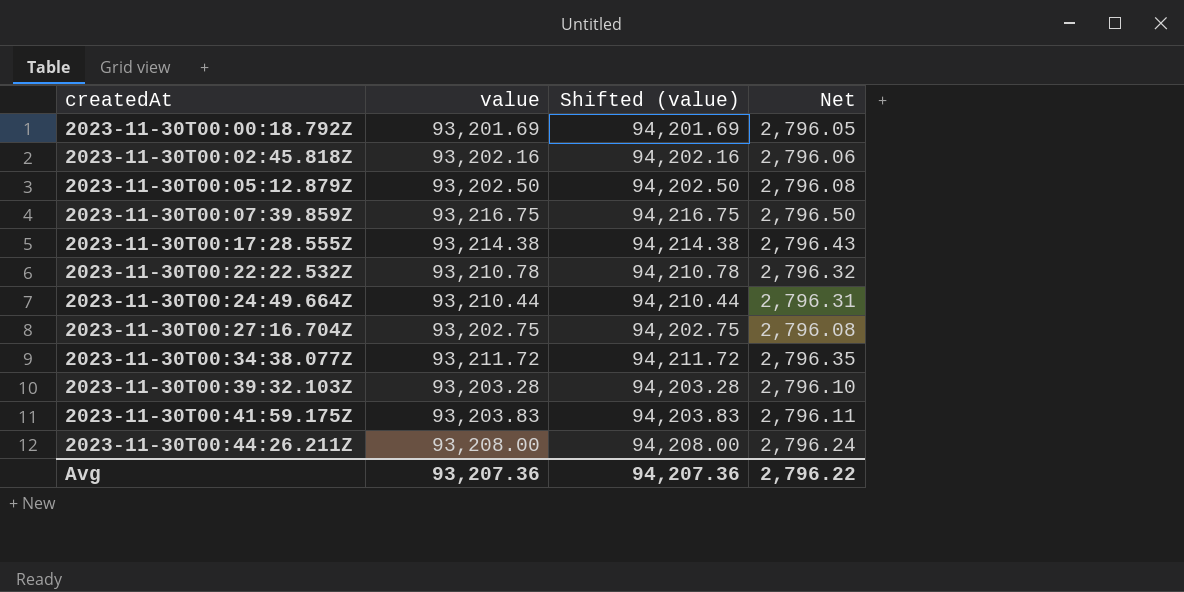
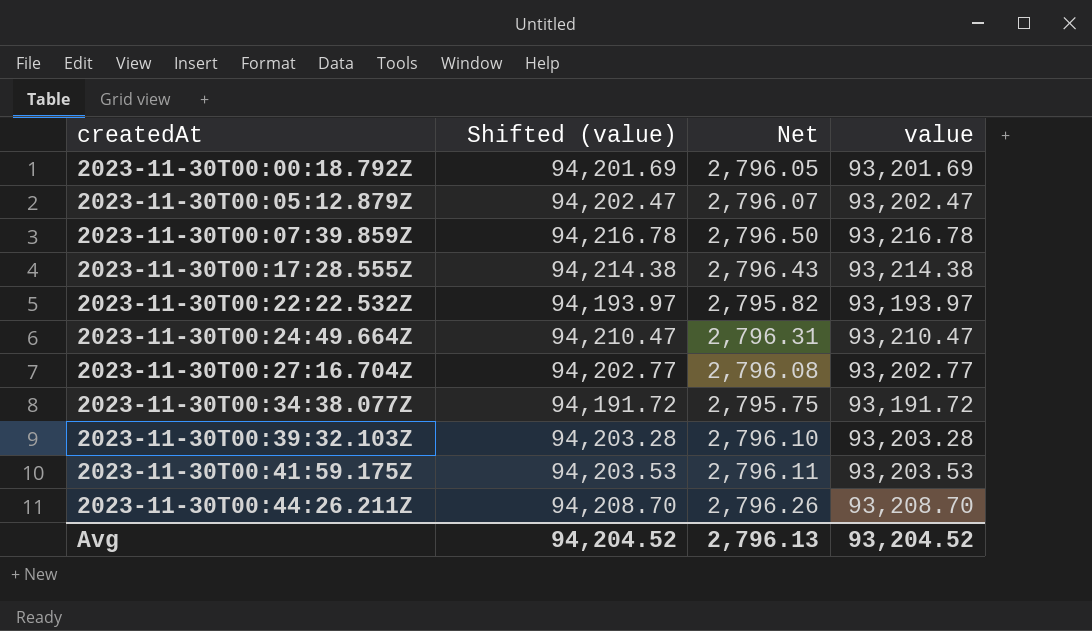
column value | position: 2 -> 4
row 2023-11-30T00:02:45.818Z: 93,202.16 | 94,202.16 | 2,796.06 -> none
2023-11-30T00:05:12.879Z | Shifted (value): 94,202.50 -> 94,202.47
2023-11-30T00:05:12.879Z | Net: 2,796.08 -> 2,796.07
2023-11-30T00:05:12.879Z | value: 93,202.50 -> 93,202.47
2023-11-30T00:07:39.859Z | Shifted (value): 94,216.75 -> 94,216.78
2023-11-30T00:07:39.859Z | value: 93,216.75 -> 93,216.78
2023-11-30T00:22:22.532Z | Shifted (value): 94,210.78 -> 94,193.97
2023-11-30T00:22:22.532Z | Net: 2,796.32 -> 2,795.82
2023-11-30T00:22:22.532Z | value: 93,210.78 -> 93,193.97
2023-11-30T00:24:49.664Z | Shifted (value): 94,210.44 -> 94,210.47
2023-11-30T00:24:49.664Z | value: 93,210.44 -> 93,210.47
2023-11-30T00:27:16.704Z | Shifted (value): 94,202.75 -> 94,202.77
2023-11-30T00:27:16.704Z | value: 93,202.75 -> 93,202.77
2023-11-30T00:34:38.077Z | Shifted (value): 94,211.72 -> 94,191.72
2023-11-30T00:34:38.077Z | Net: 2,796.35 -> 2,795.75
2023-11-30T00:34:38.077Z | value: 93,211.72 -> 93,191.72
2023-11-30T00:41:59.175Z | Shifted (value): 94,203.83 -> 94,203.53
2023-11-30T00:41:59.175Z | value: 93,203.83 -> 93,203.53
2023-11-30T00:44:26.211Z | Shifted (value): 94,208.00 -> 94,208.70
2023-11-30T00:44:26.211Z | Net: 2,796.24 -> 2,796.26
2023-11-30T00:44:26.211Z | value: 93,208.00 -> 93,208.70
Avg | Shifted (value): 94,207.36 -> 94,204.52
Avg | Net: 2,796.22 -> 2,796.13
Avg | value: 93,207.36 -> 93,204.52

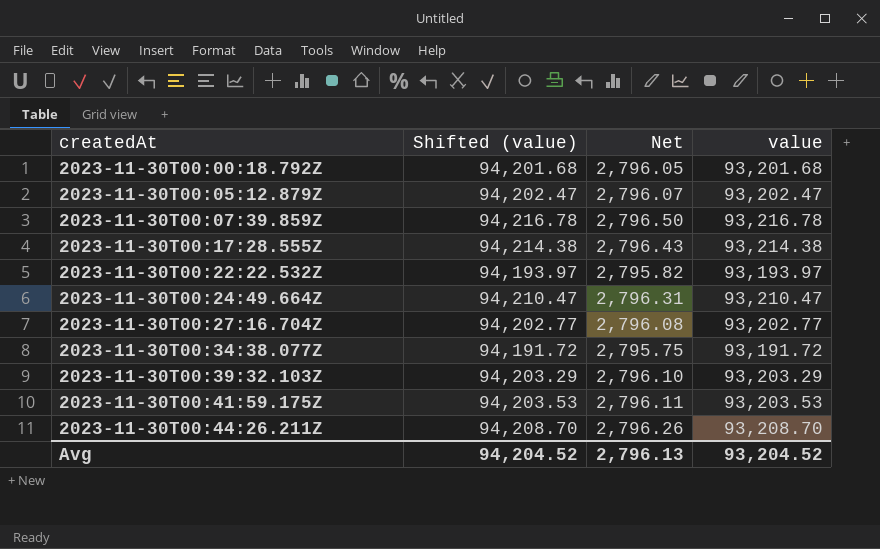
2023-11-30T00:00:18.792Z | Shifted (value): 94,201.69 -> 94,201.68
2023-11-30T00:00:18.792Z | value: 93,201.69 -> 93,201.68
2023-11-30T00:39:32.103Z | Shifted (value): 94,203.28 -> 94,203.29
2023-11-30T00:39:32.103Z | value: 93,203.28 -> 93,203.29

